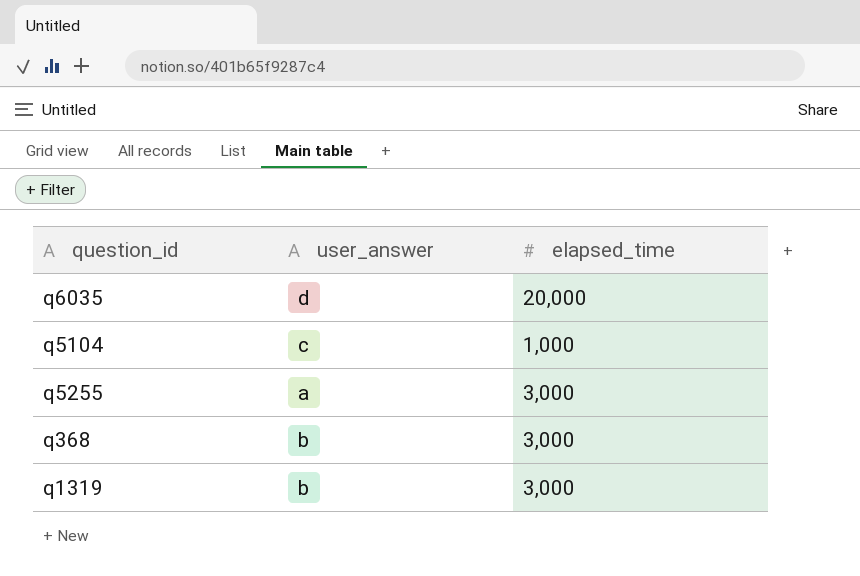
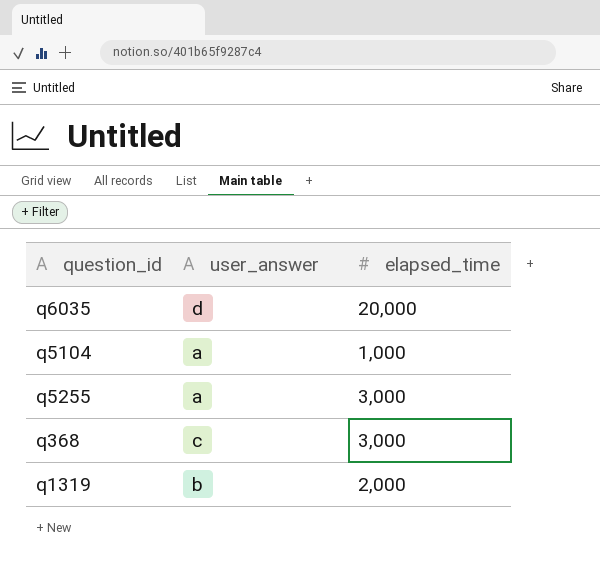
q5104 | user_answer: c -> a
q368 | user_answer: b -> c
q1319 | elapsed_time: 3,000 -> 2,000

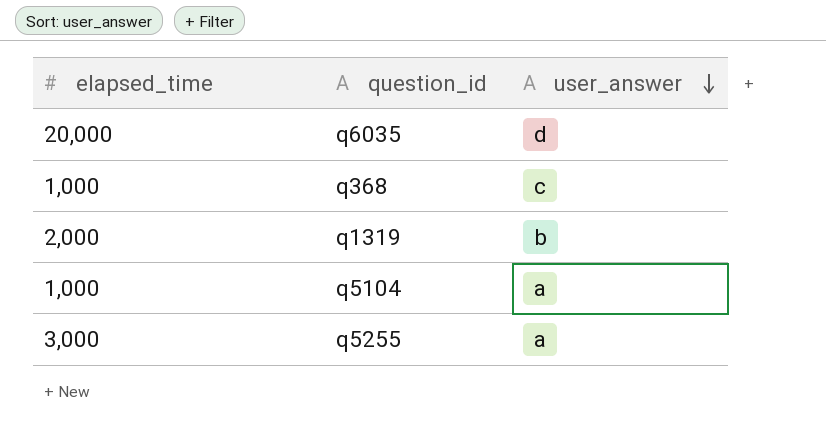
row order: none -> user_answer descending
column elapsed_time | position: 3 -> 1
q368 | elapsed_time: 3,000 -> 1,000

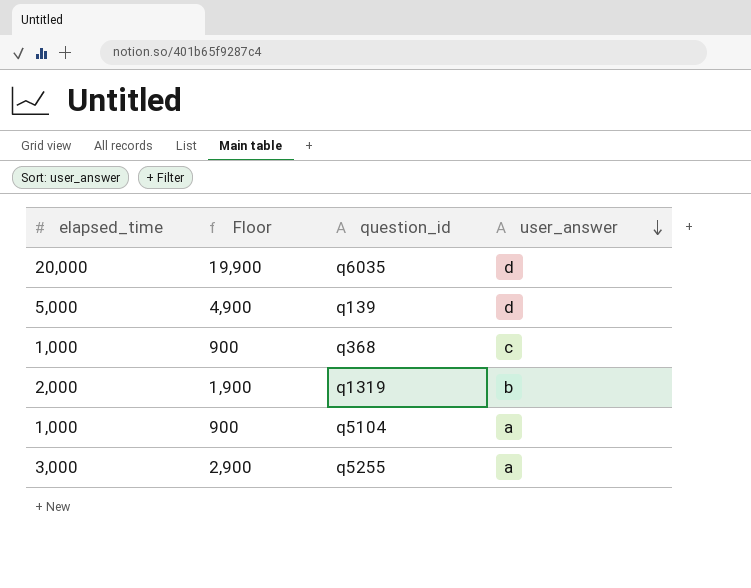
column Floor | formula: none -> [elapsed_time] - 100
row q139: none -> 5,000 | 4,900 | d

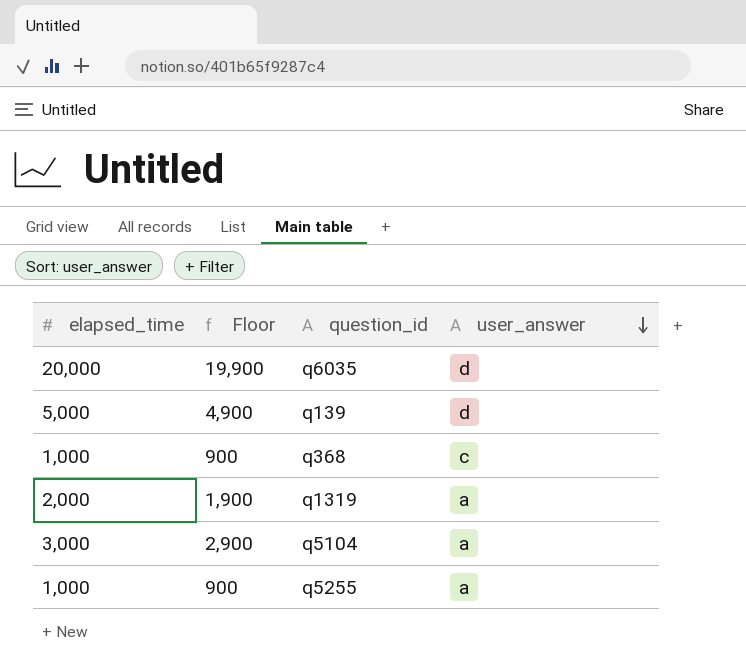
q1319 | user_answer: b -> a
q5104 | elapsed_time: 1,000 -> 3,000
q5104 | Floor: 900 -> 2,900
q5255 | elapsed_time: 3,000 -> 1,000
q5255 | Floor: 2,900 -> 900

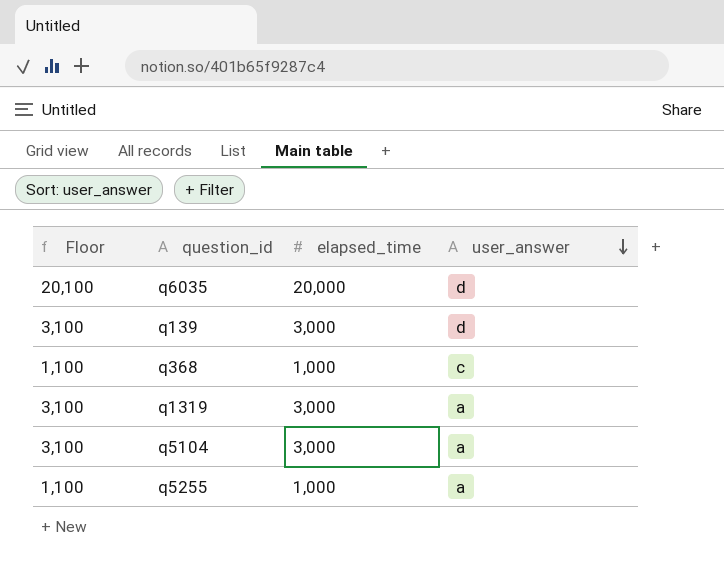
column Floor | formula: [elapsed_time] - 100 -> [elapsed_time] + 100
column elapsed_time | position: 1 -> 3
q139 | elapsed_time: 5,000 -> 3,000
q1319 | elapsed_time: 2,000 -> 3,000

